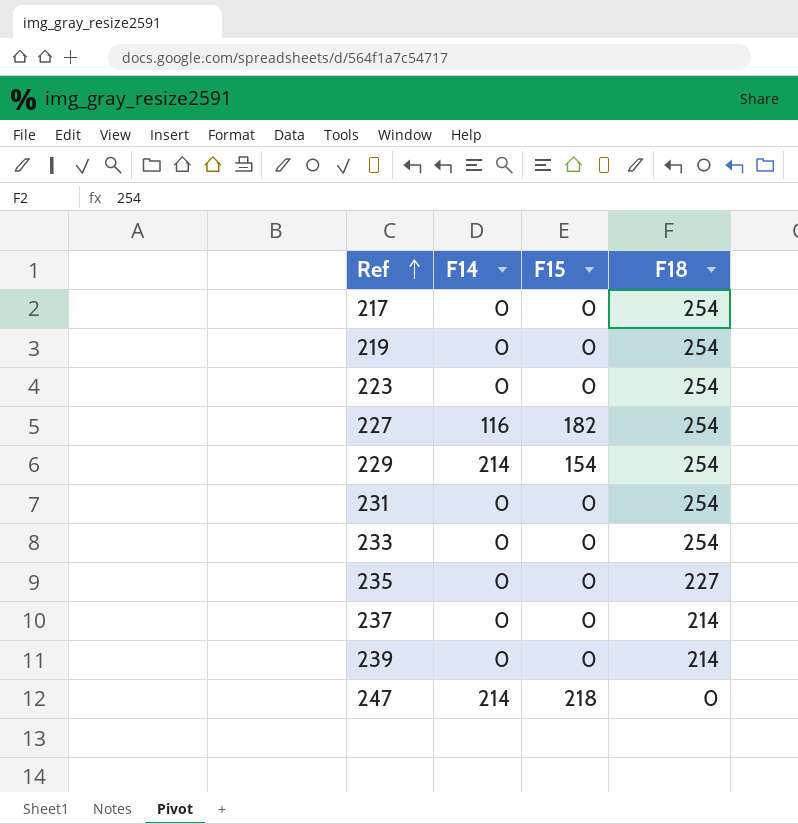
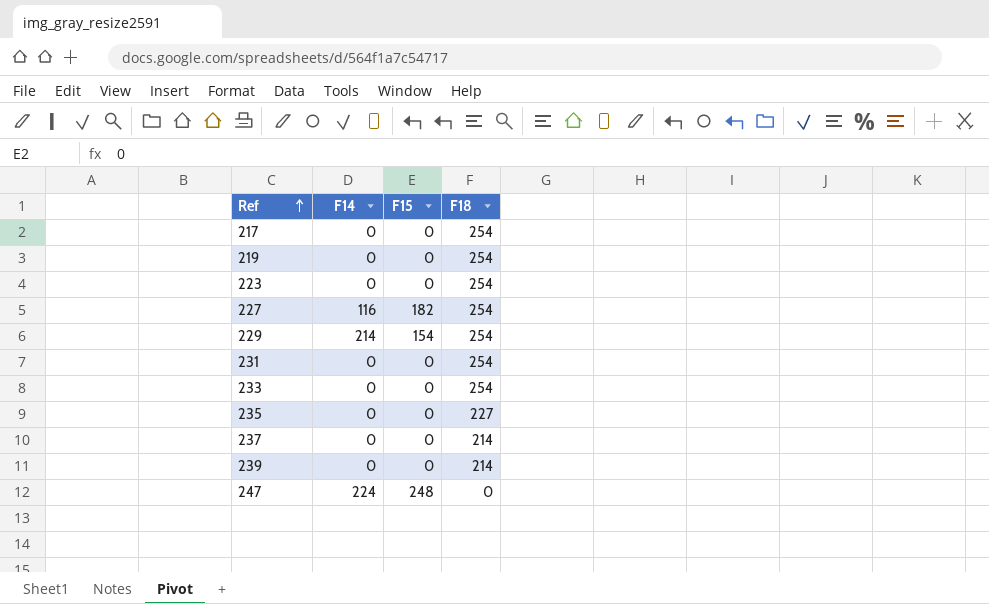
247 | F14: 214 -> 224
247 | F15: 218 -> 248

